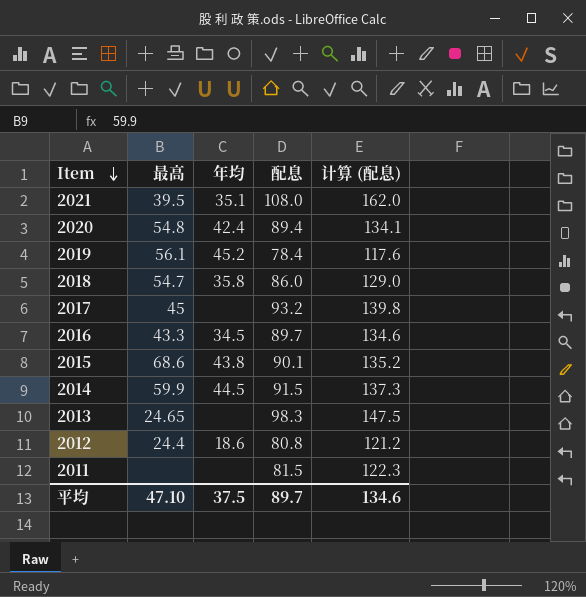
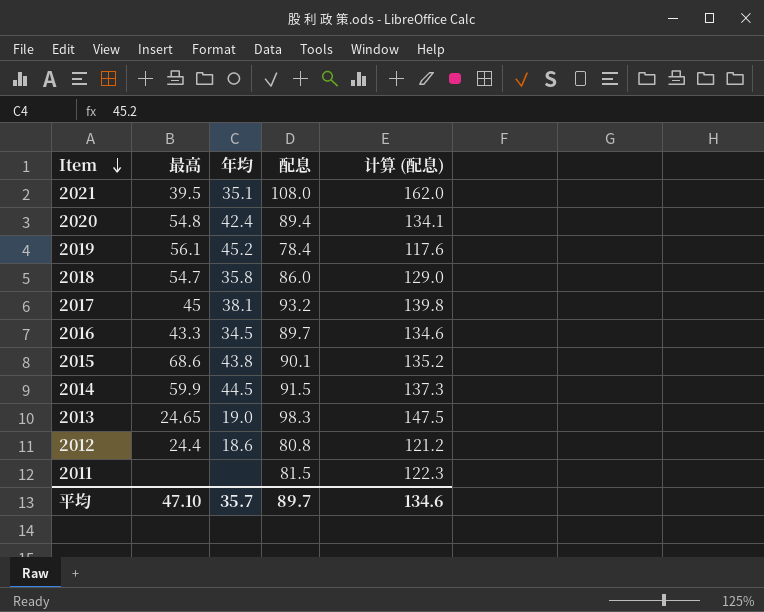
2017 | 年均: none -> 38.1
2013 | 年均: none -> 19.0
平均 | 年均: 37.5 -> 35.7

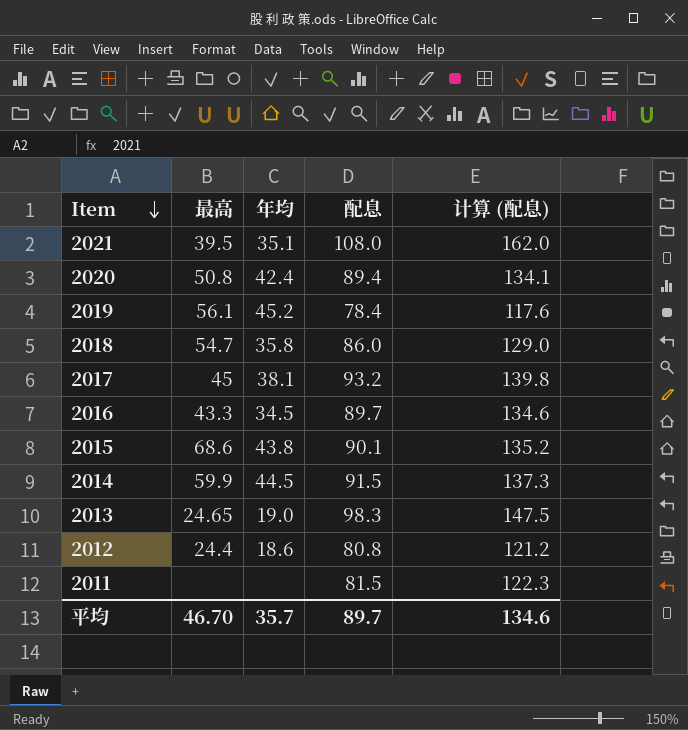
2020 | 最高: 54.8 -> 50.8
平均 | 最高: 47.10 -> 46.70

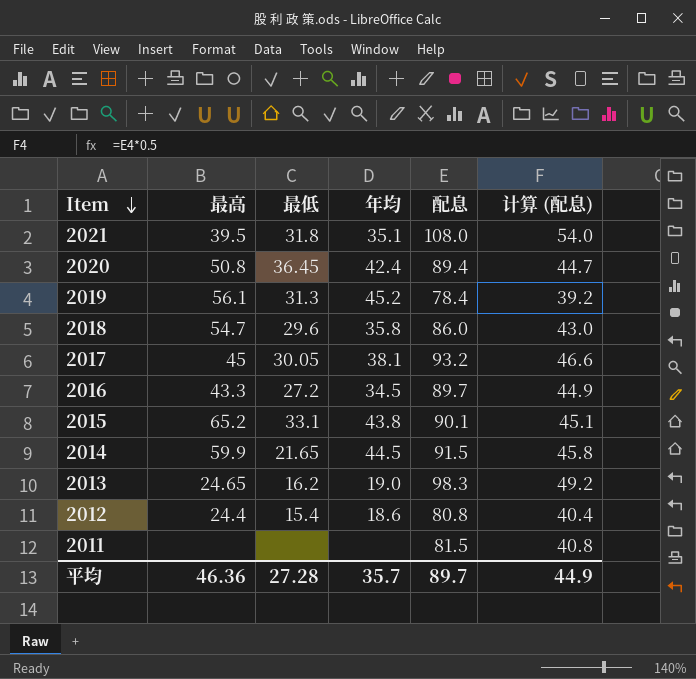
column 最低 | position: none -> 3
column 计算 (配息) | formula: [配息] * 1.5 -> [配息] * 0.5
2015 | 最高: 68.6 -> 65.2
平均 | 最高: 46.70 -> 46.36
平均 | 计算 (配息): 134.6 -> 44.9

